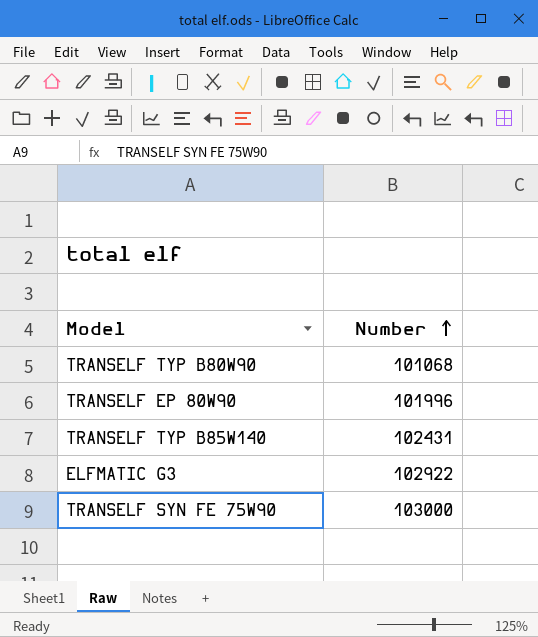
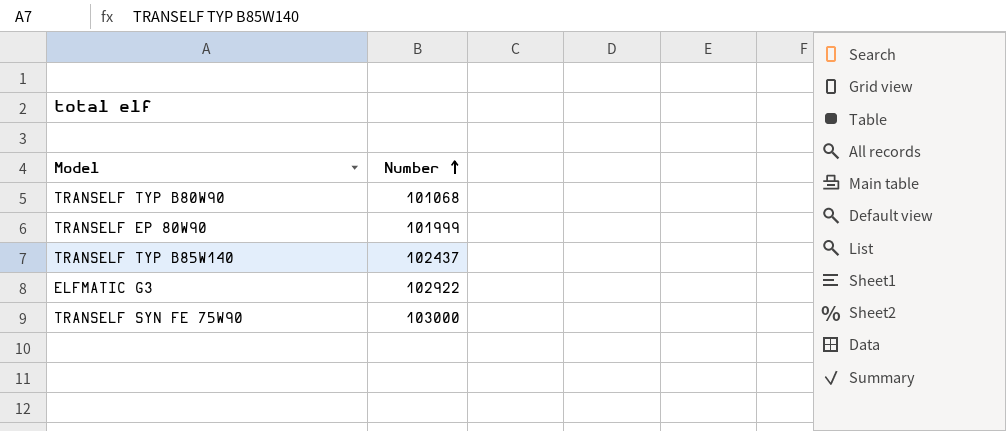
TRANSELF EP 80W90 | Number: 101996 -> 101999
TRANSELF TYP B85W140 | Number: 102431 -> 102437

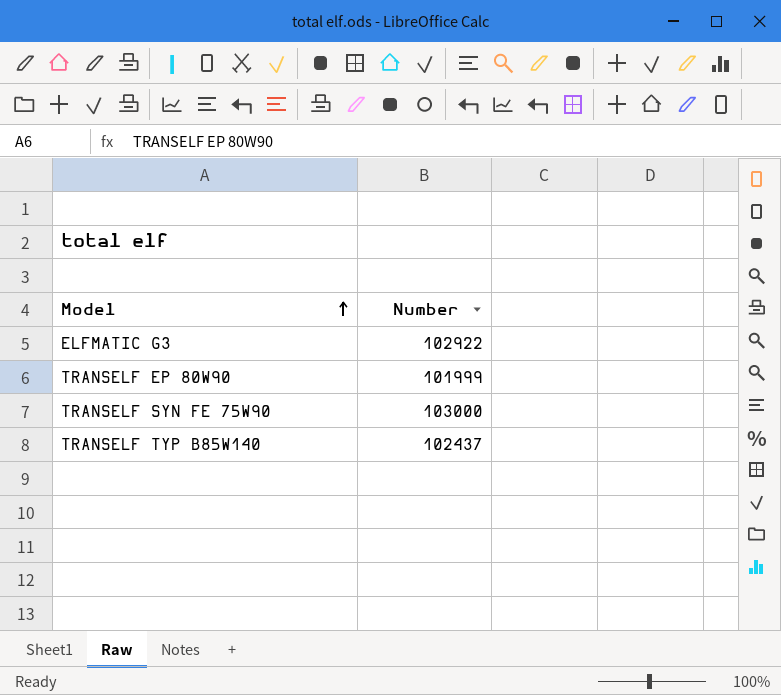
row order: Number ascending -> Model ascending
row TRANSELF TYP B80W90: 101068 -> none

